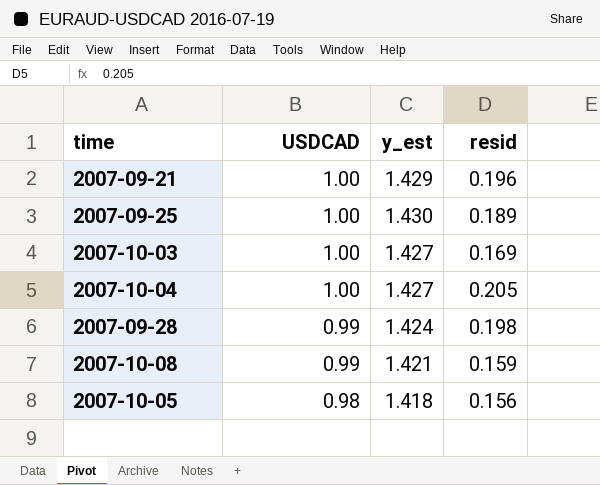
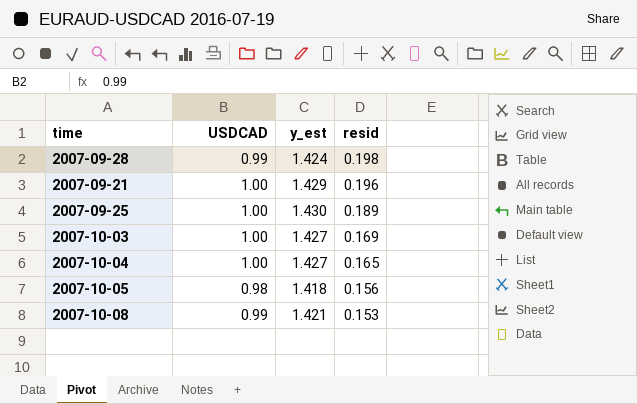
row order: USDCAD descending -> resid descending
2007-10-04 | resid: 0.205 -> 0.165
2007-10-08 | resid: 0.159 -> 0.153

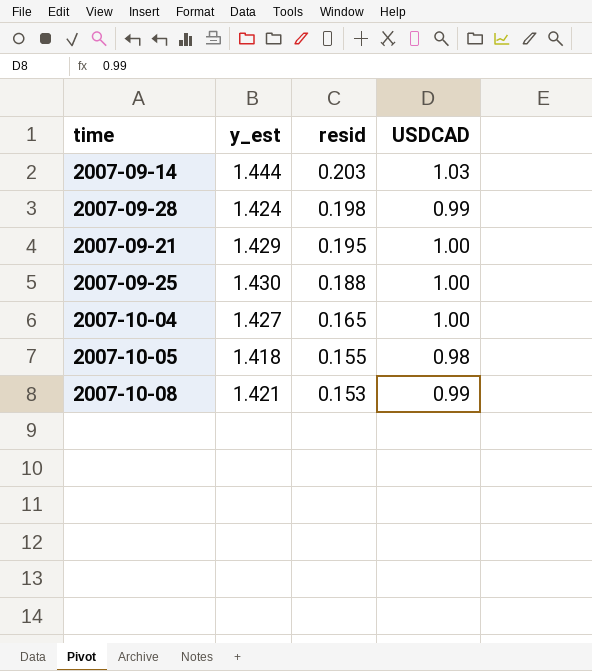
column USDCAD | position: 2 -> 4
row 2007-10-03: 1.00 | 1.427 | 0.169 -> none
row 2007-09-14: none -> 1.444 | 0.203 | 1.03
2007-09-21 | resid: 0.196 -> 0.195
2007-09-25 | resid: 0.189 -> 0.188
2007-10-05 | resid: 0.156 -> 0.155

